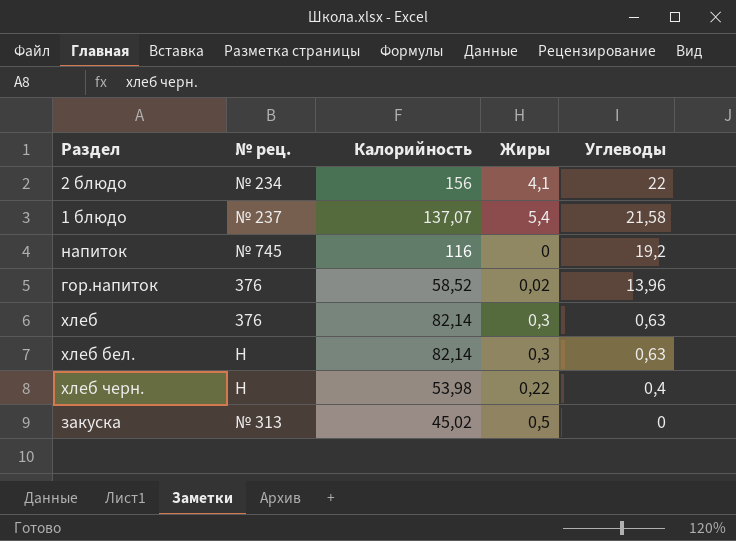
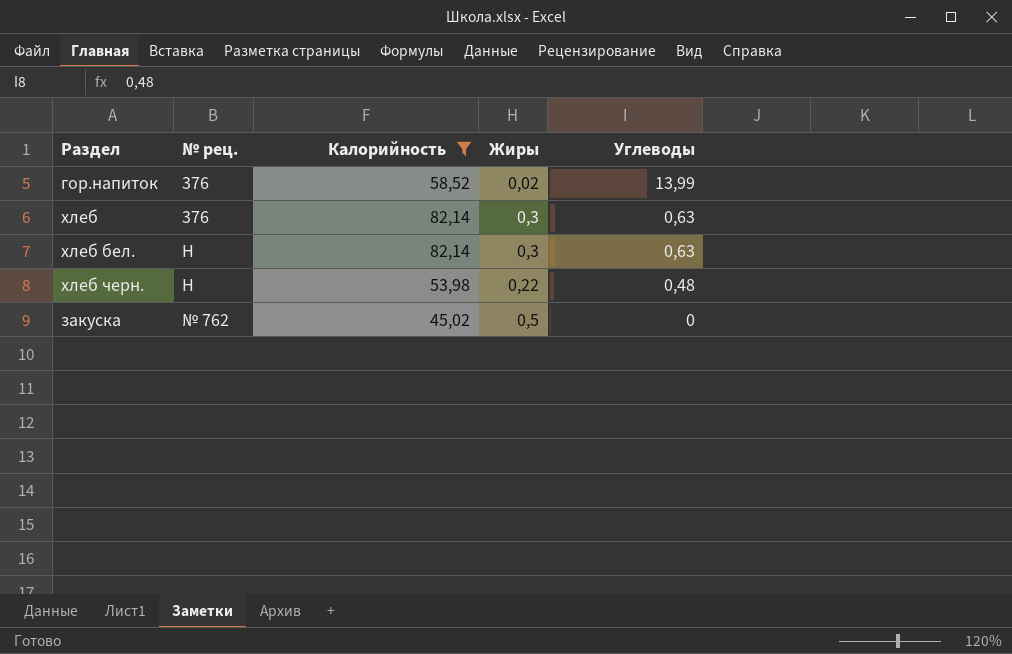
filter: none -> Калорийность <= 82,14
гор.напиток | Углеводы: 13,96 -> 13,99
хлеб черн. | Углеводы: 0,4 -> 0,48
закуска | № рец.: № 313 -> № 762

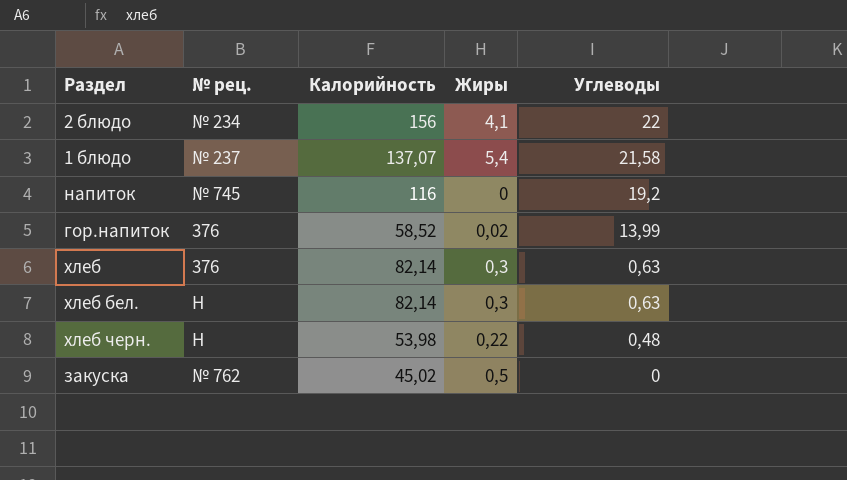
filter: Калорийность <= 82,14 -> none

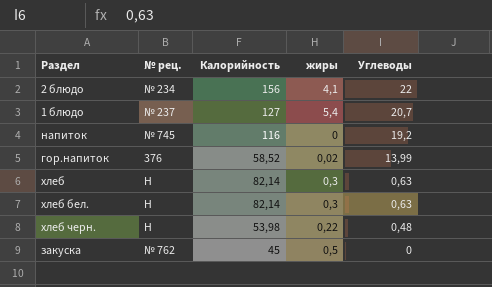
column name: Жиры -> жиры
1 блюдо | Калорийность: 137,07 -> 127
1 блюдо | Углеводы: 21,58 -> 20,7
хлеб | № рец.: 376 -> Н
закуска | Калорийность: 45,02 -> 45

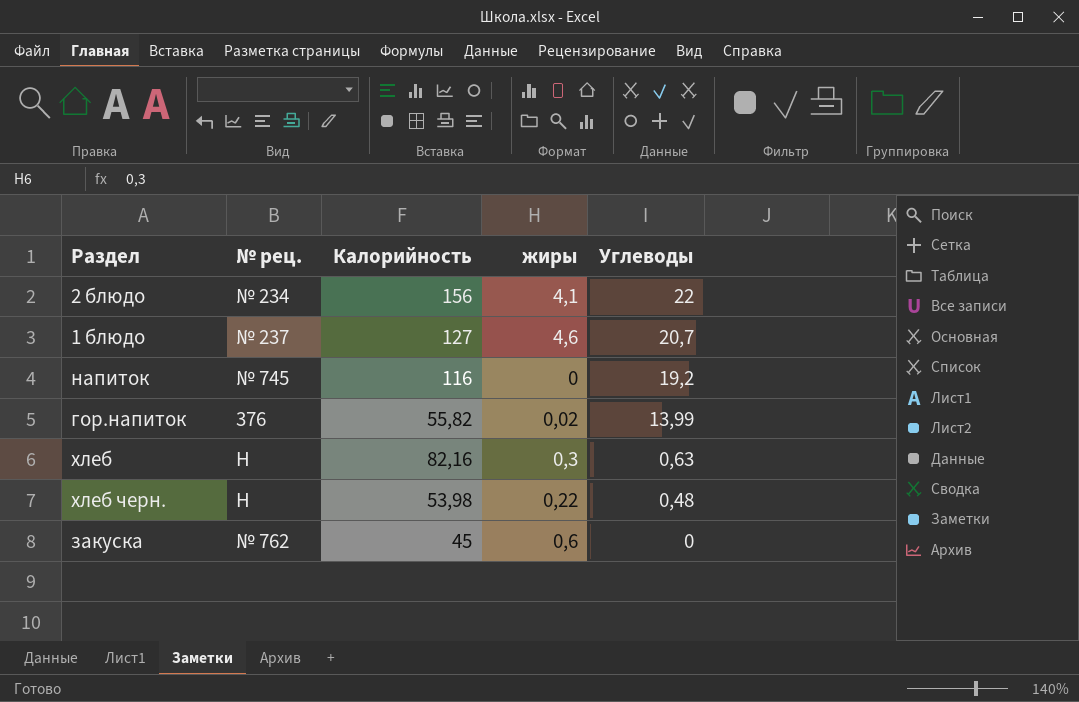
row хлеб бел.: Н | 82,14 | 0,3 | 0,63 -> none
1 блюдо | жиры: 5,4 -> 4,6
гор.напиток | Калорийность: 58,52 -> 55,82
хлеб | Калорийность: 82,14 -> 82,16
закуска | жиры: 0,5 -> 0,6

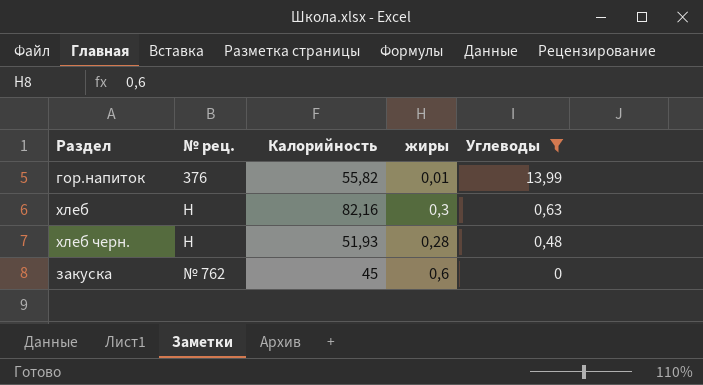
filter: none -> Углеводы <= 13,99
гор.напиток | жиры: 0,02 -> 0,01
хлеб черн. | Калорийность: 53,98 -> 51,93
хлеб черн. | жиры: 0,22 -> 0,28

